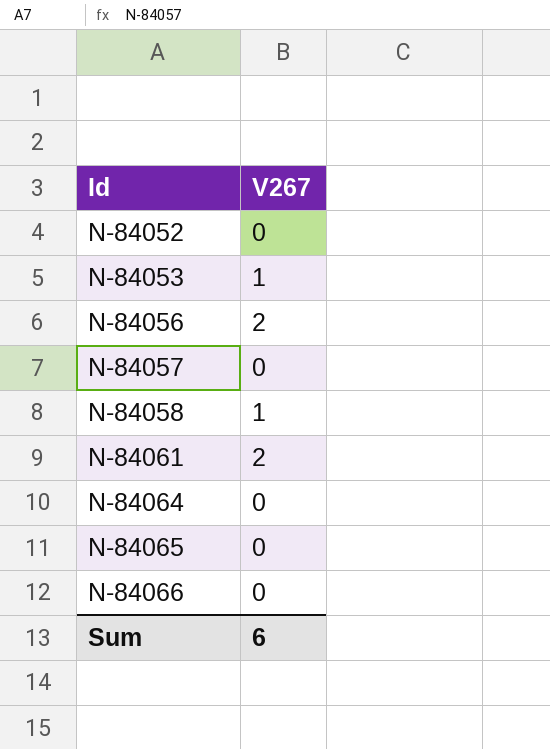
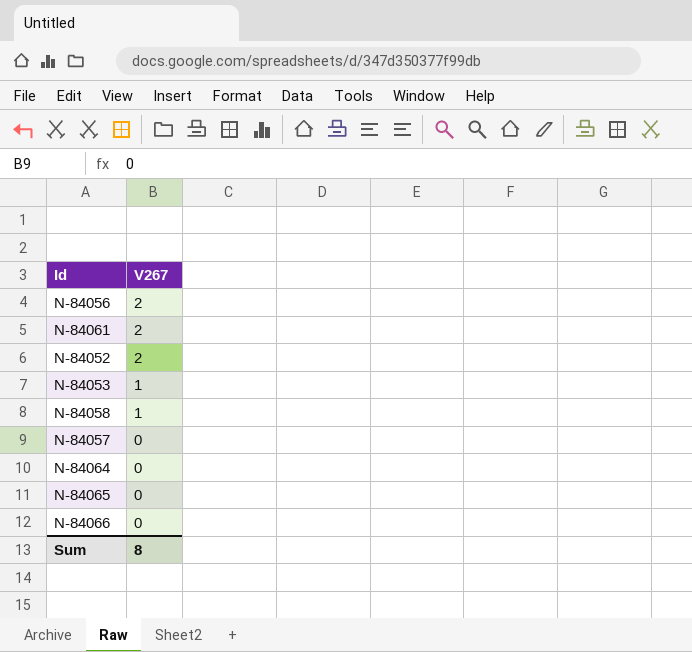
row order: Id ascending -> V267 descending
N-84052 | V267: 0 -> 2
Sum | V267: 6 -> 8

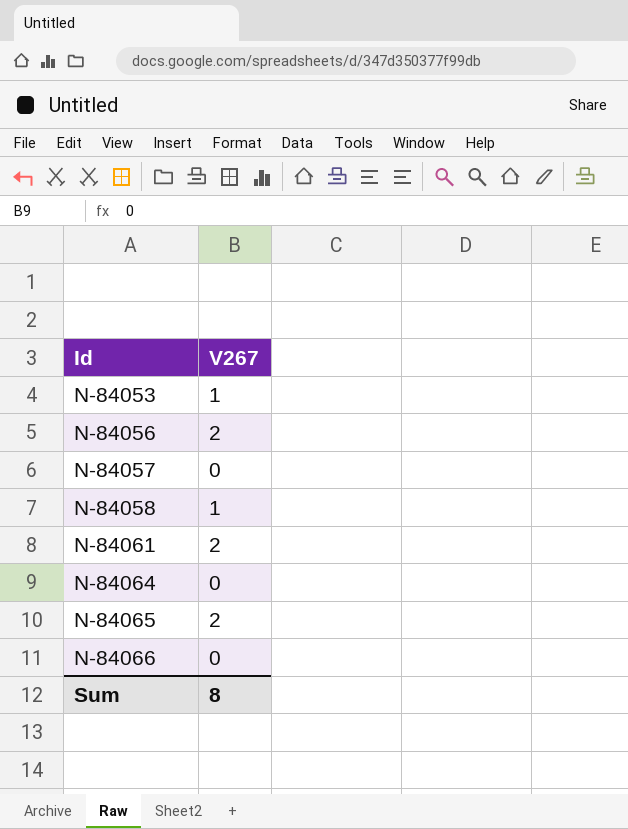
row order: V267 descending -> Id ascending
row N-84052: 2 -> none
N-84065 | V267: 0 -> 2

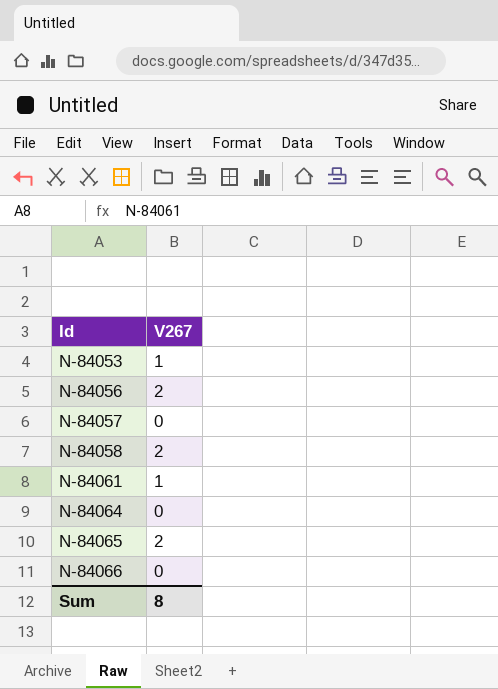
N-84058 | V267: 1 -> 2
N-84061 | V267: 2 -> 1

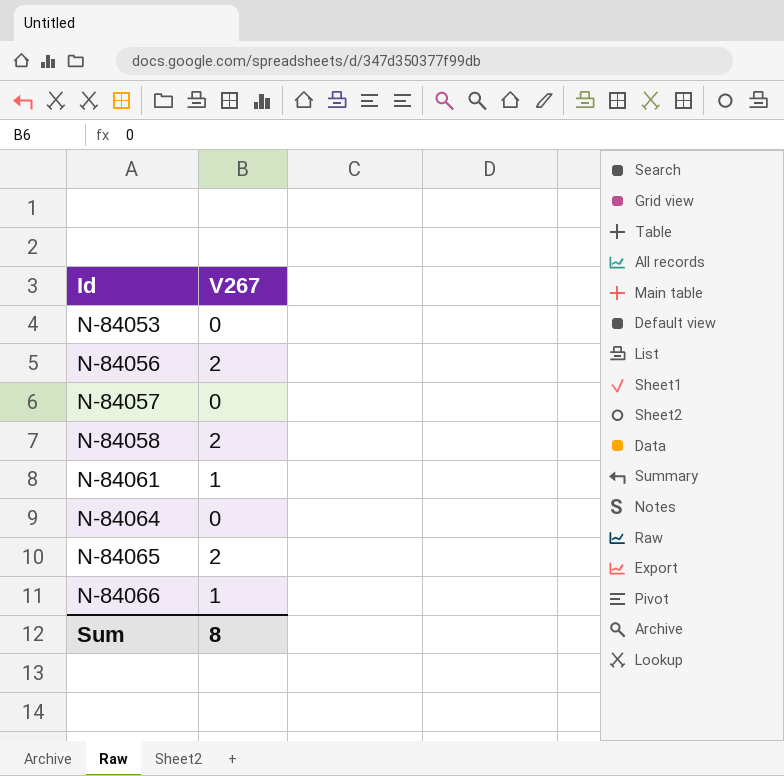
N-84053 | V267: 1 -> 0
N-84066 | V267: 0 -> 1

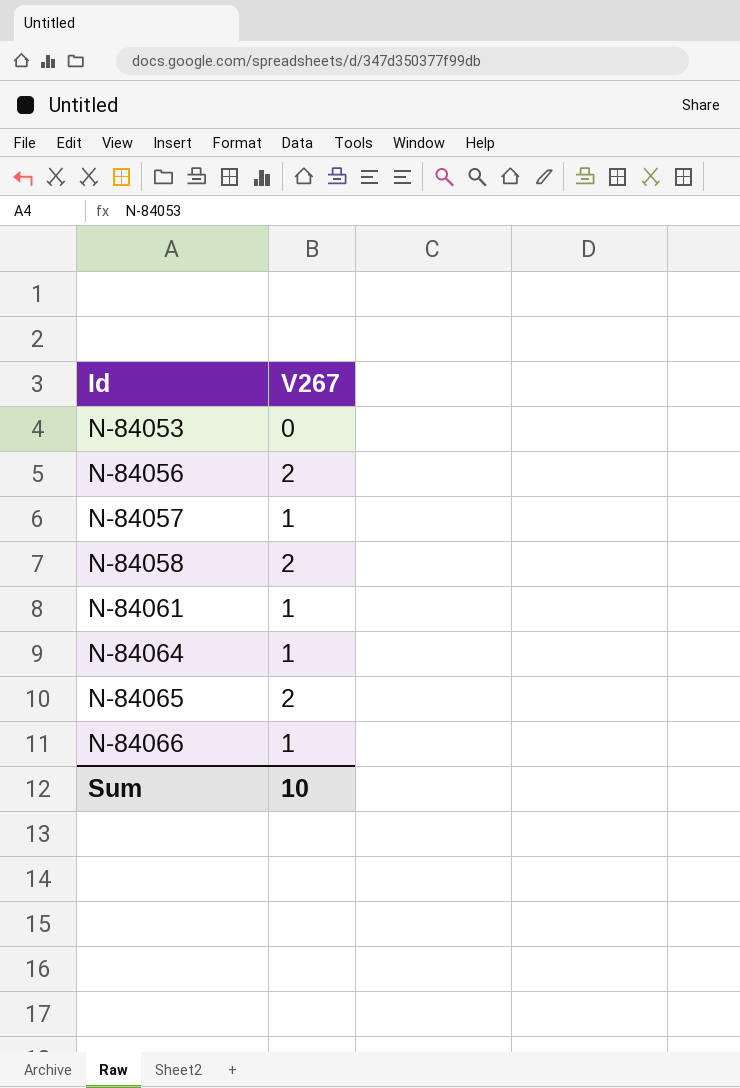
N-84057 | V267: 0 -> 1
N-84064 | V267: 0 -> 1
Sum | V267: 8 -> 10

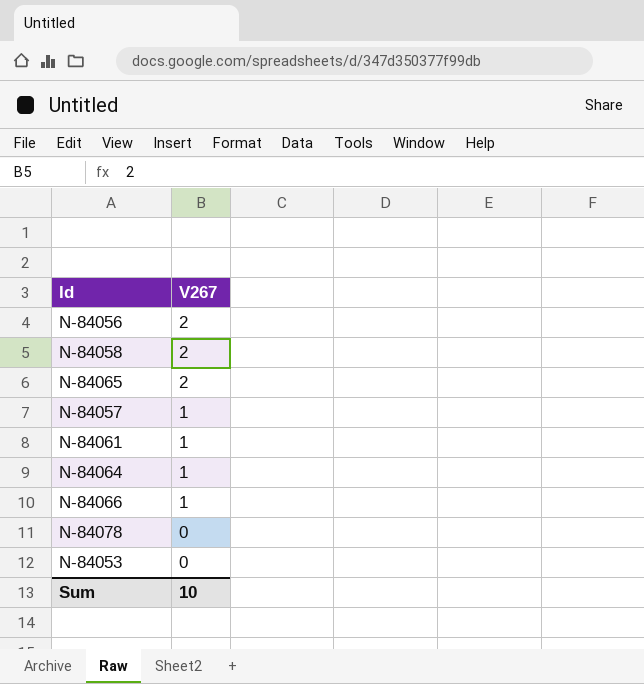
row order: Id ascending -> V267 descending
row N-84078: none -> 0

